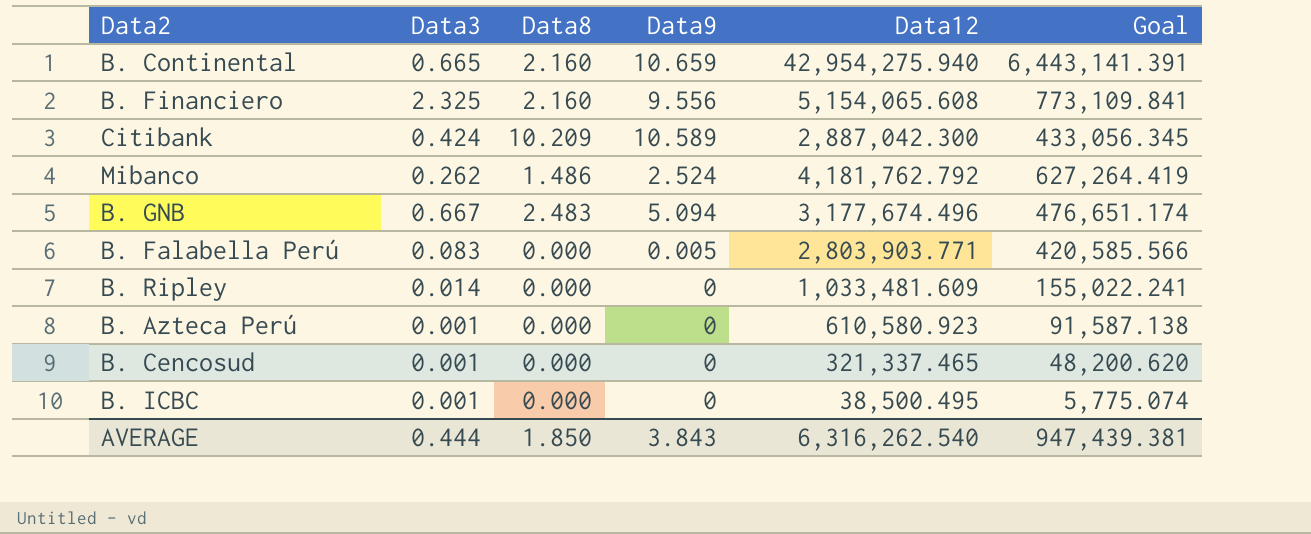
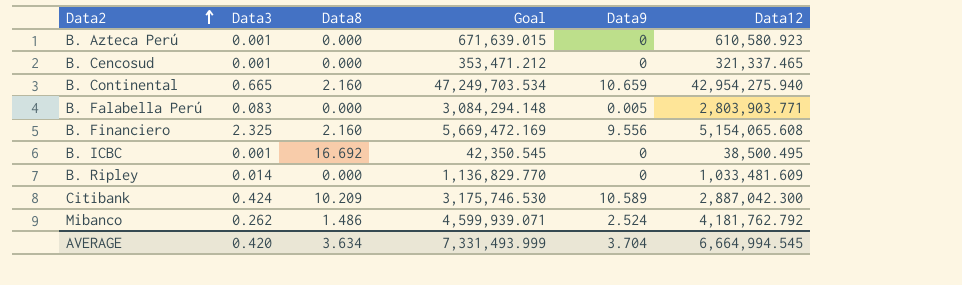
row order: none -> Data2 ascending
column Goal | formula: [Data12] * 0.15 -> [Data12] * 1.1
column Goal | position: 6 -> 4
row B. GNB: 0.667 | 2.483 | 5.094 | 3,177,674.496 | 476,651.174 -> none
B. ICBC | Data8: 0.000 -> 16.692
AVERAGE | Data3: 0.444 -> 0.420
AVERAGE | Data8: 1.850 -> 3.634
AVERAGE | Goal: 947,439.381 -> 7,331,493.999
AVERAGE | Data9: 3.843 -> 3.704
AVERAGE | Data12: 6,316,262.540 -> 6,664,994.545

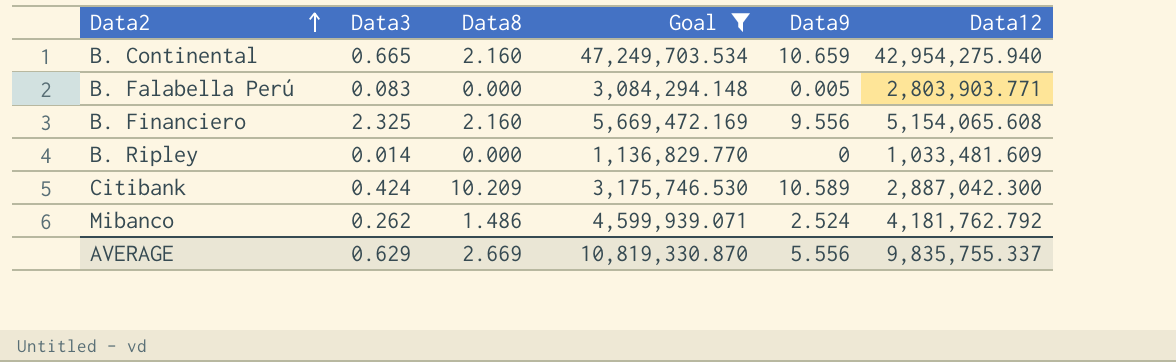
filter: none -> Goal >= 1,136,829.770
AVERAGE | Data3: 0.420 -> 0.629
AVERAGE | Data8: 3.634 -> 2.669
AVERAGE | Goal: 7,331,493.999 -> 10,819,330.870
AVERAGE | Data9: 3.704 -> 5.556
AVERAGE | Data12: 6,664,994.545 -> 9,835,755.337

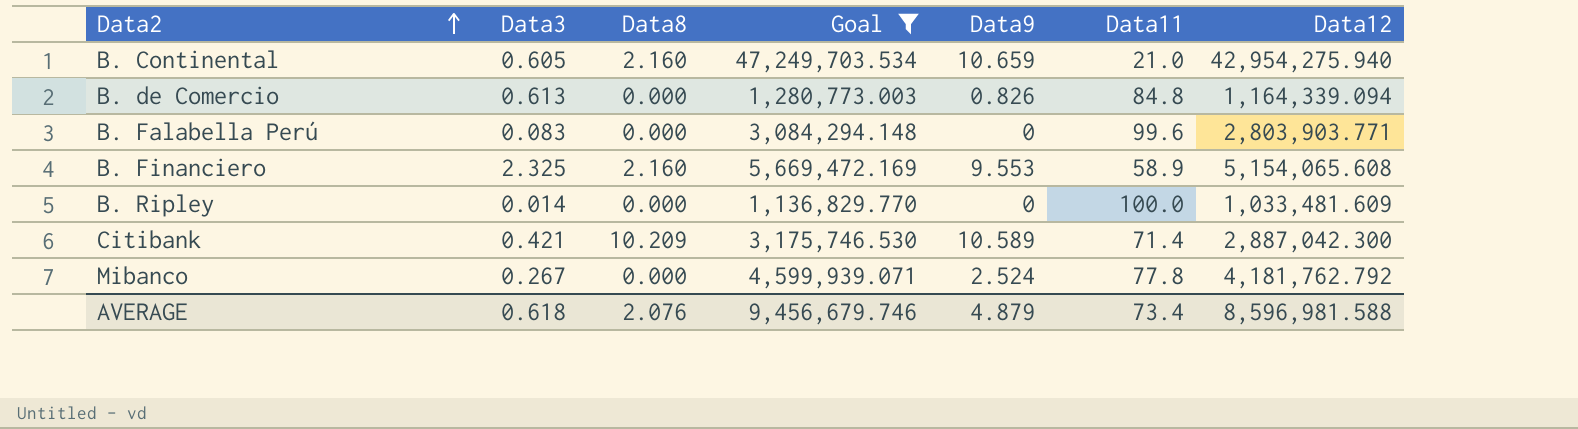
column Data11 | position: none -> 6
B. Continental | Data3: 0.665 -> 0.605
row B. de Comercio: none -> 0.613 | 0.000 | 1,280,773.003 | 0.826 | 84.8 | 1,164,339.094
B. Falabella Perú | Data9: 0.005 -> 0
B. Financiero | Data9: 9.556 -> 9.553
Citibank | Data3: 0.424 -> 0.421
Mibanco | Data3: 0.262 -> 0.267
Mibanco | Data8: 1.486 -> 0.000
AVERAGE | Data3: 0.629 -> 0.618
AVERAGE | Data8: 2.669 -> 2.076
AVERAGE | Goal: 10,819,330.870 -> 9,456,679.746
AVERAGE | Data9: 5.556 -> 4.879
AVERAGE | Data12: 9,835,755.337 -> 8,596,981.588

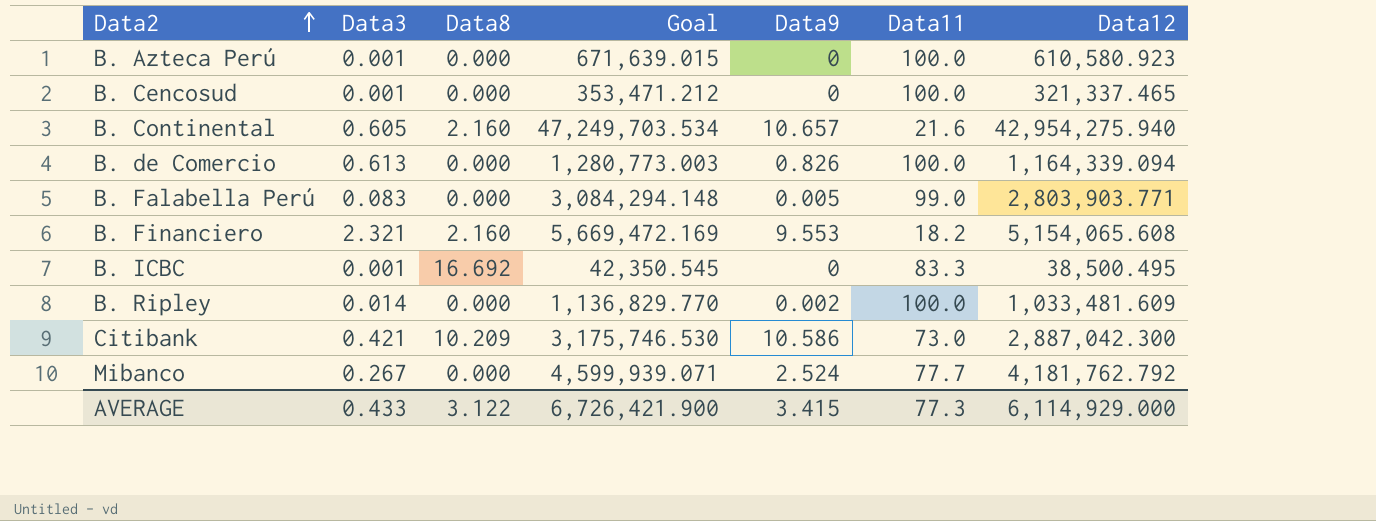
filter: Goal >= 1,136,829.770 -> none
B. Continental | Data9: 10.659 -> 10.657
B. Continental | Data11: 21.0 -> 21.6
B. de Comercio | Data11: 84.8 -> 100.0
B. Falabella Perú | Data9: 0 -> 0.005
B. Falabella Perú | Data11: 99.6 -> 99.0
B. Financiero | Data3: 2.325 -> 2.321
B. Financiero | Data11: 58.9 -> 18.2
B. Ripley | Data9: 0 -> 0.002
Citibank | Data9: 10.589 -> 10.586
Citibank | Data11: 71.4 -> 73.0
Mibanco | Data11: 77.8 -> 77.7
AVERAGE | Data3: 0.618 -> 0.433
AVERAGE | Data8: 2.076 -> 3.122
AVERAGE | Goal: 9,456,679.746 -> 6,726,421.900
AVERAGE | Data9: 4.879 -> 3.415
AVERAGE | Data11: 73.4 -> 77.3
AVERAGE | Data12: 8,596,981.588 -> 6,114,929.000

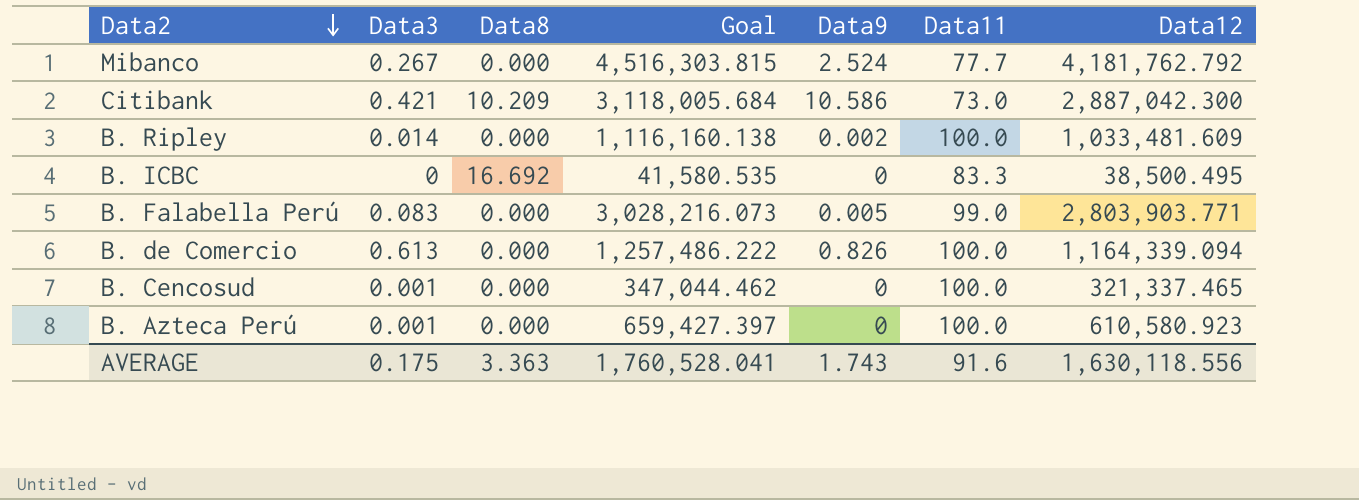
row order: Data2 ascending -> Data2 descending
column Goal | formula: [Data12] * 1.1 -> [Data12] * 1.08
row B. Continental: 0.605 | 2.160 | 47,249,703.534 | 10.657 | 21.6 | 42,954,275.940 -> none
row B. Financiero: 2.321 | 2.160 | 5,669,472.169 | 9.553 | 18.2 | 5,154,065.608 -> none
B. ICBC | Data3: 0.001 -> 0
AVERAGE | Data3: 0.433 -> 0.175
AVERAGE | Data8: 3.122 -> 3.363
AVERAGE | Goal: 6,726,421.900 -> 1,760,528.041
AVERAGE | Data9: 3.415 -> 1.743
AVERAGE | Data11: 77.3 -> 91.6
AVERAGE | Data12: 6,114,929.000 -> 1,630,118.556

